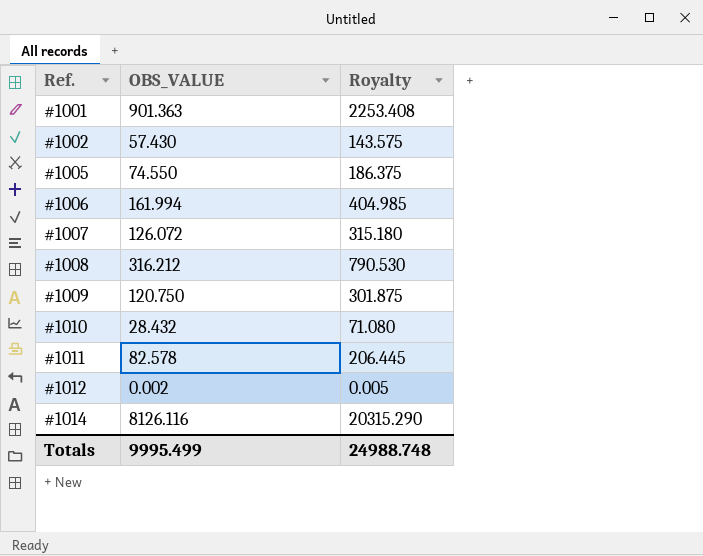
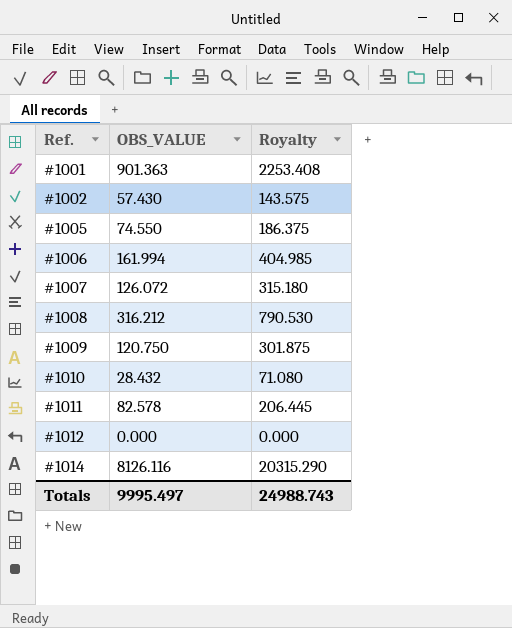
#1012 | OBS_VALUE: 0.002 -> 0.000
#1012 | Royalty: 0.005 -> 0.000
Totals | OBS_VALUE: 9995.499 -> 9995.497
Totals | Royalty: 24988.748 -> 24988.743

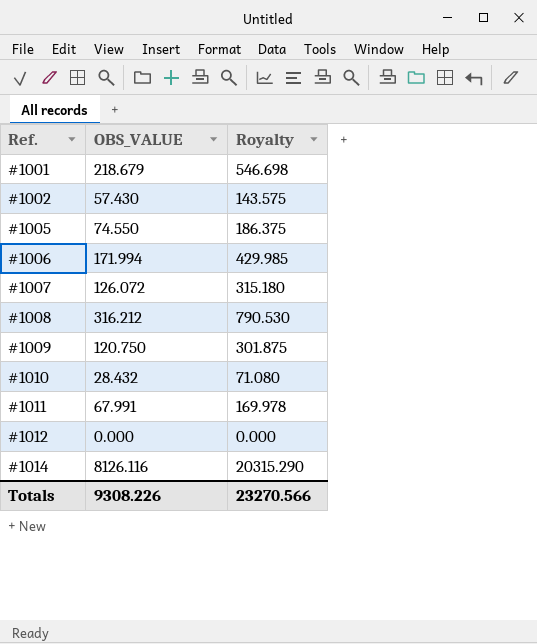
#1001 | OBS_VALUE: 901.363 -> 218.679
#1001 | Royalty: 2253.408 -> 546.698
#1006 | OBS_VALUE: 161.994 -> 171.994
#1006 | Royalty: 404.985 -> 429.985
#1011 | OBS_VALUE: 82.578 -> 67.991
#1011 | Royalty: 206.445 -> 169.978
Totals | OBS_VALUE: 9995.497 -> 9308.226
Totals | Royalty: 24988.743 -> 23270.566

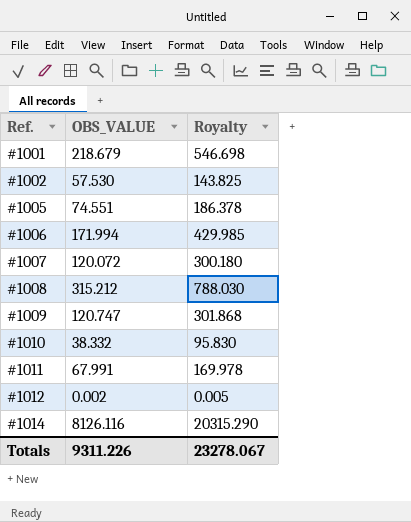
#1002 | OBS_VALUE: 57.430 -> 57.530
#1002 | Royalty: 143.575 -> 143.825
#1005 | OBS_VALUE: 74.550 -> 74.551
#1005 | Royalty: 186.375 -> 186.378
#1007 | OBS_VALUE: 126.072 -> 120.072
#1007 | Royalty: 315.180 -> 300.180
#1008 | OBS_VALUE: 316.212 -> 315.212
#1008 | Royalty: 790.530 -> 788.030
#1009 | OBS_VALUE: 120.750 -> 120.747
#1009 | Royalty: 301.875 -> 301.868
#1010 | OBS_VALUE: 28.432 -> 38.332
#1010 | Royalty: 71.080 -> 95.830
#1012 | OBS_VALUE: 0.000 -> 0.002
#1012 | Royalty: 0.000 -> 0.005
Totals | OBS_VALUE: 9308.226 -> 9311.226
Totals | Royalty: 23270.566 -> 23278.067

